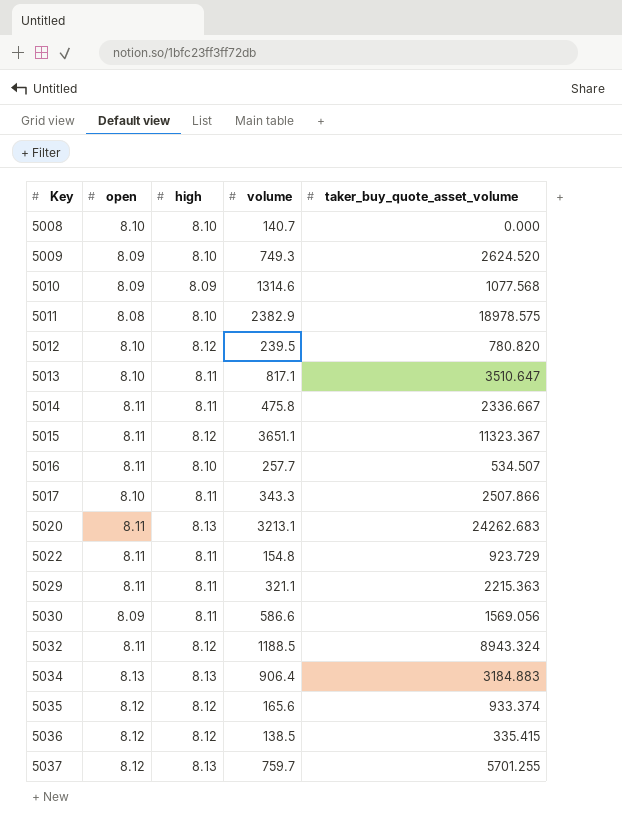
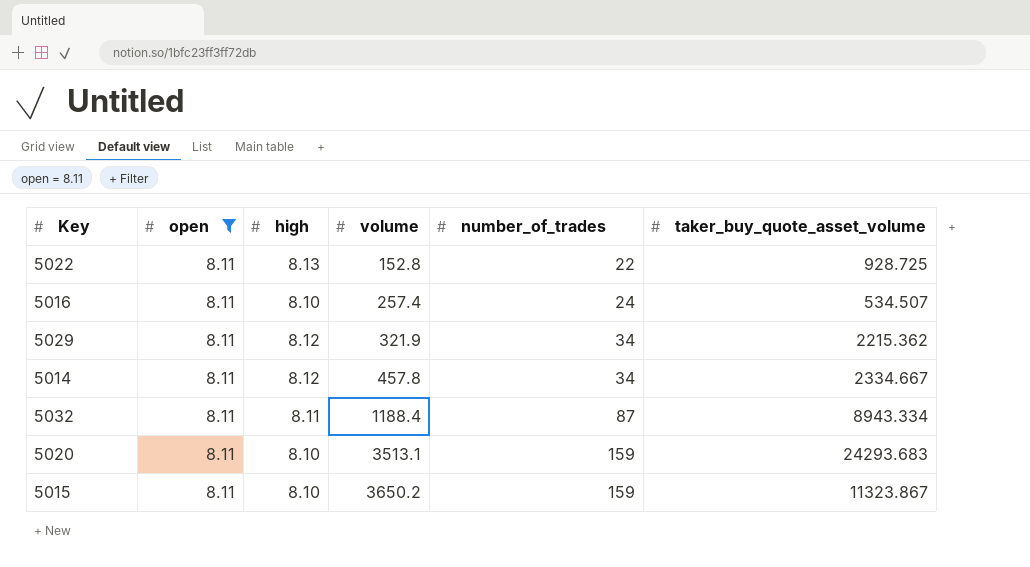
filter: none -> open = 8.11
row order: Key ascending -> volume ascending
column number_of_trades | position: none -> 5
5022 | high: 8.11 -> 8.13
5022 | volume: 154.8 -> 152.8
5022 | taker_buy_quote_asset_volume: 923.729 -> 928.725
5016 | volume: 257.7 -> 257.4
5029 | high: 8.11 -> 8.12
5029 | volume: 321.1 -> 321.9
5029 | taker_buy_quote_asset_volume: 2215.363 -> 2215.362
5014 | high: 8.11 -> 8.12
5014 | volume: 475.8 -> 457.8
5014 | taker_buy_quote_asset_volume: 2336.667 -> 2334.667
5032 | high: 8.12 -> 8.11
5032 | volume: 1188.5 -> 1188.4
5032 | taker_buy_quote_asset_volume: 8943.324 -> 8943.334
5020 | high: 8.13 -> 8.10
5020 | volume: 3213.1 -> 3513.1
5020 | taker_buy_quote_asset_volume: 24262.683 -> 24293.683
5015 | high: 8.12 -> 8.10
5015 | volume: 3651.1 -> 3650.2
5015 | taker_buy_quote_asset_volume: 11323.367 -> 11323.867

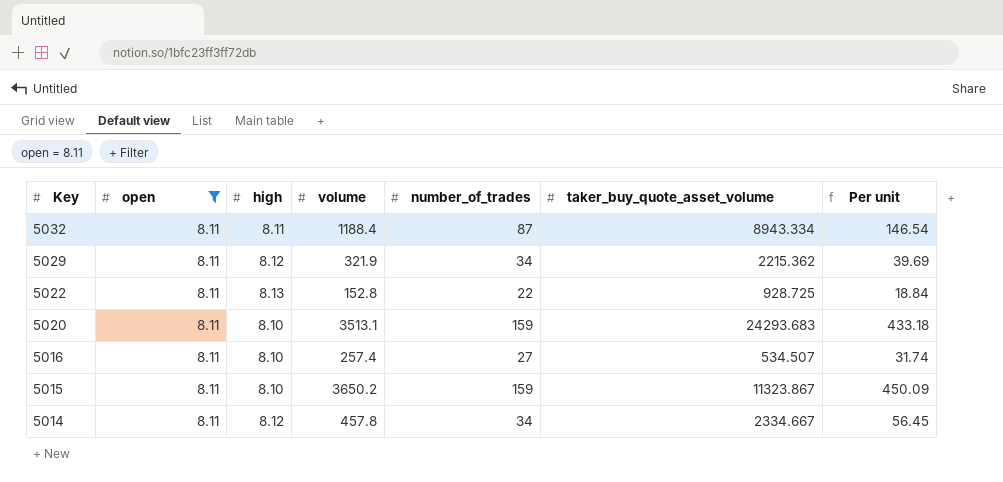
row order: volume ascending -> Key descending
column Per unit | formula: none -> [volume] / [open]
5016 | number_of_trades: 24 -> 27

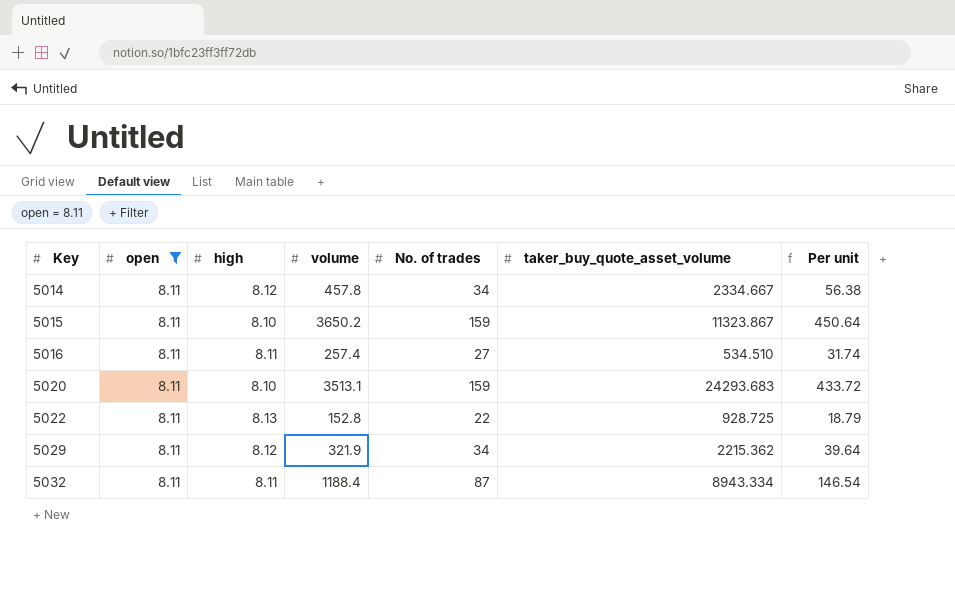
row order: Key descending -> Key ascending
column name: number_of_trades -> No. of trades
column Per unit | formula: [volume] / [open] -> [volume] / [high]
5016 | high: 8.10 -> 8.11
5016 | taker_buy_quote_asset_volume: 534.507 -> 534.510

